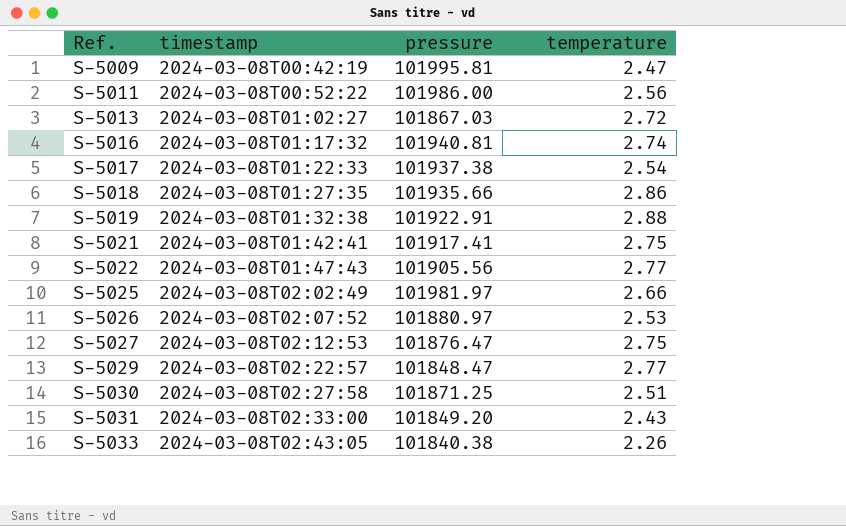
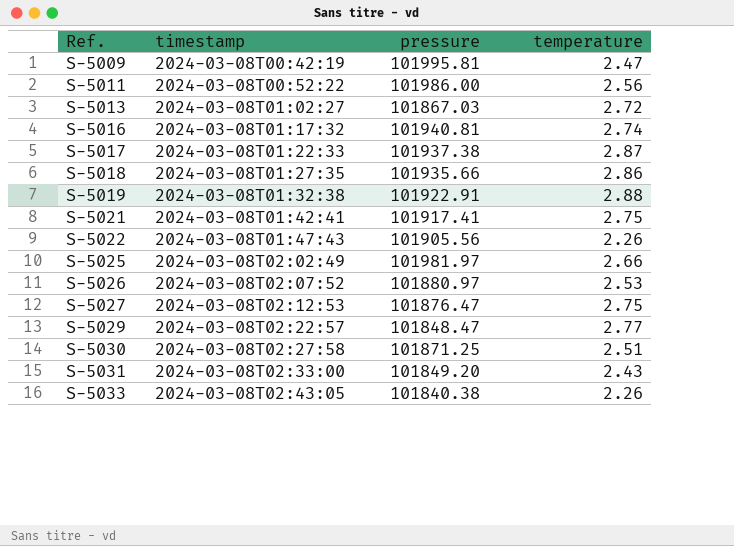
S-5017 | temperature: 2.54 -> 2.87
S-5022 | temperature: 2.77 -> 2.26

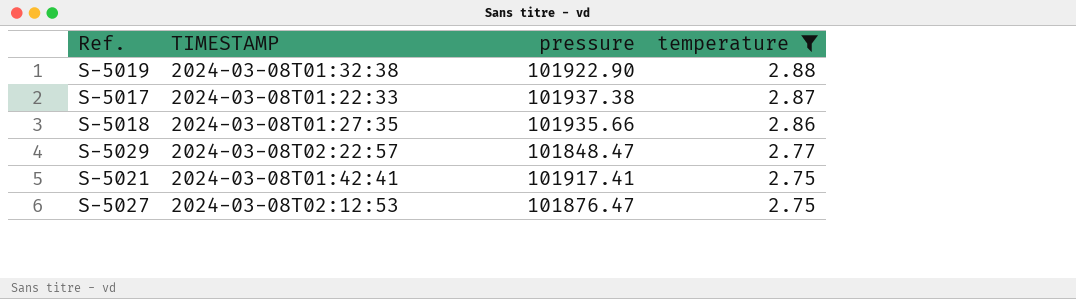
filter: none -> temperature >= 2.75
row order: Ref. ascending -> temperature descending
column name: timestamp -> TIMESTAMP
S-5019 | pressure: 101922.91 -> 101922.90

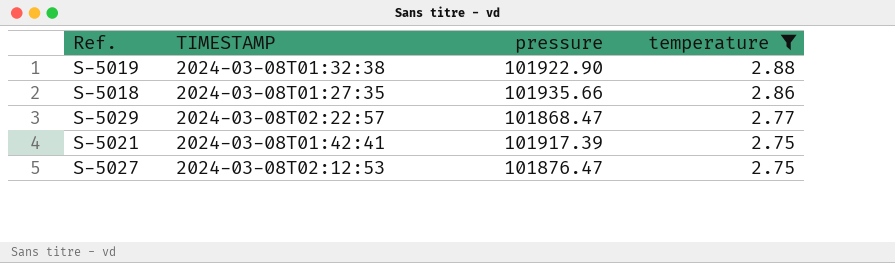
row S-5017: 2024-03-08T01:22:33 | 101937.38 | 2.87 -> none
S-5029 | pressure: 101848.47 -> 101868.47
S-5021 | pressure: 101917.41 -> 101917.39

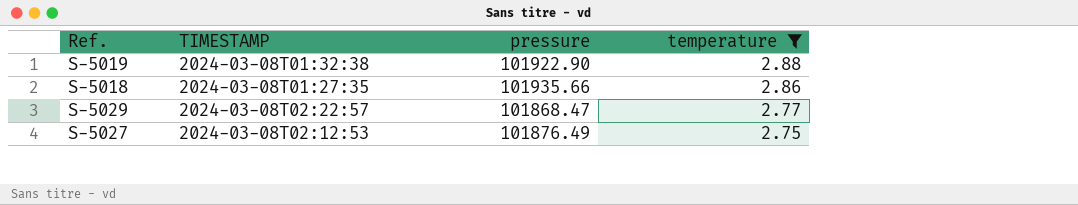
row S-5021: 2024-03-08T01:42:41 | 101917.39 | 2.75 -> none
S-5027 | pressure: 101876.47 -> 101876.49

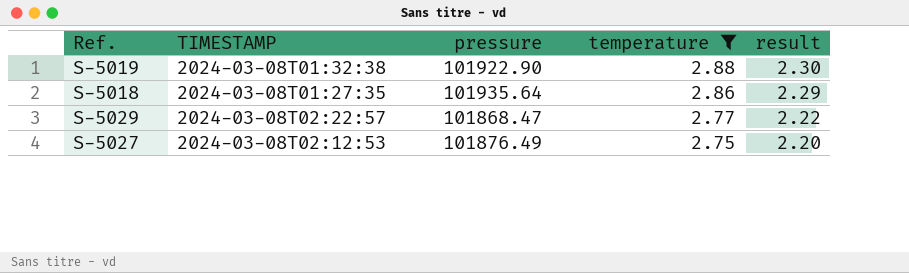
column result | formula: none -> [temperature] * 0.8
S-5018 | pressure: 101935.66 -> 101935.64

